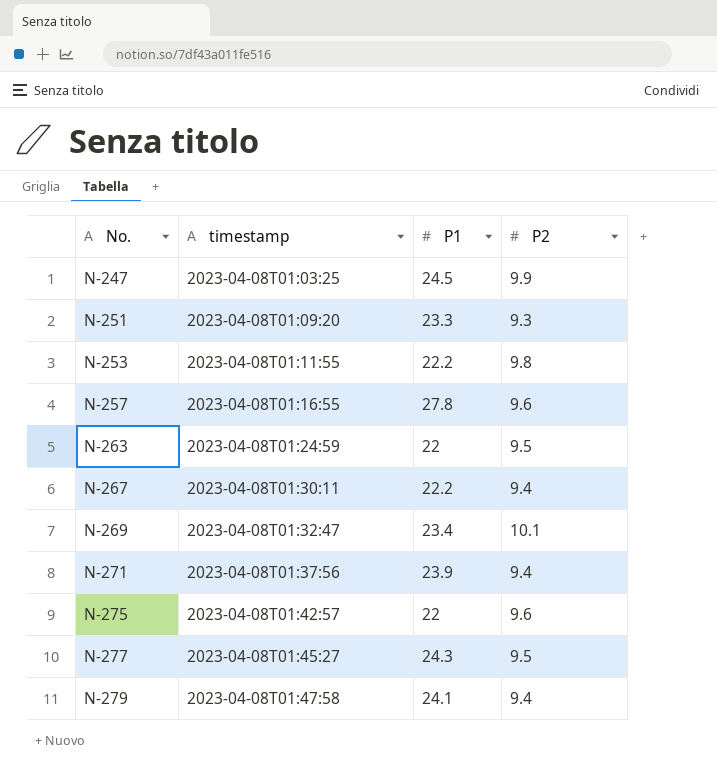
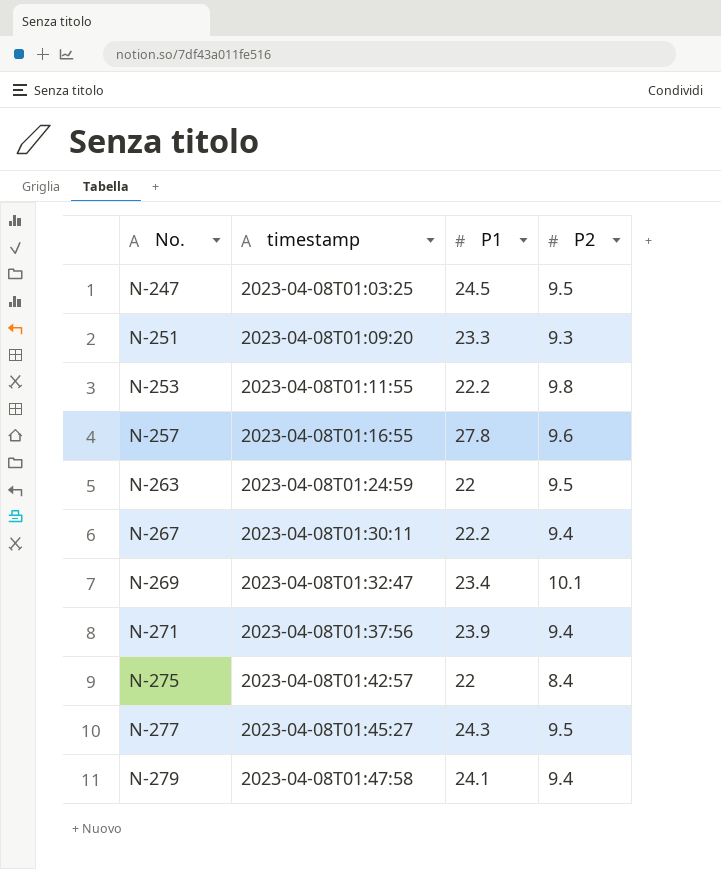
N-247 | P2: 9.9 -> 9.5
N-275 | P2: 9.6 -> 8.4

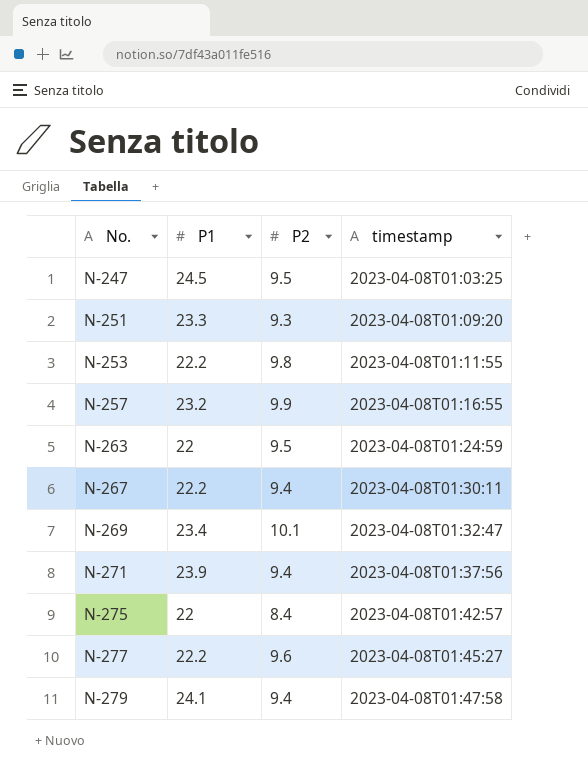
column timestamp | position: 2 -> 4
N-257 | P1: 27.8 -> 23.2
N-257 | P2: 9.6 -> 9.9
N-277 | P1: 24.3 -> 22.2
N-277 | P2: 9.5 -> 9.6

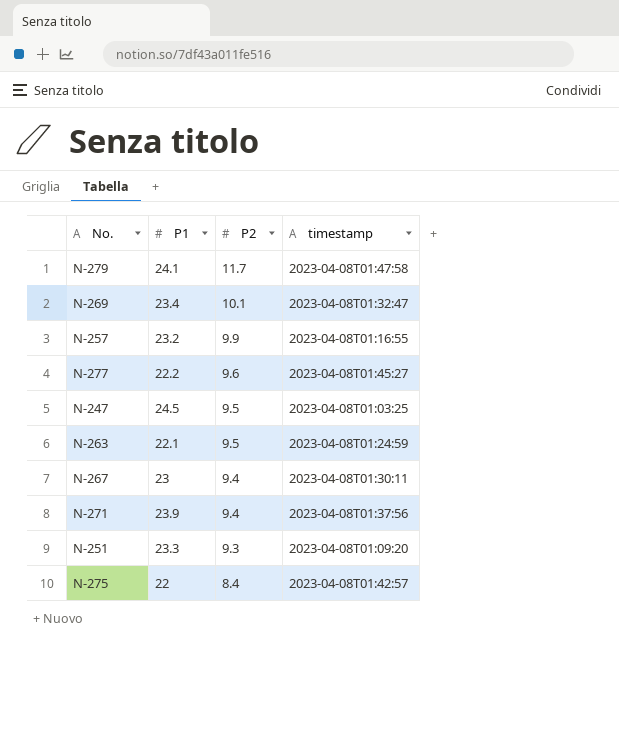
row order: No. ascending -> P2 descending
row N-253: 22.2 | 9.8 | 2023-04-08T01:11:55 -> none
N-279 | P2: 9.4 -> 11.7
N-263 | P1: 22 -> 22.1
N-267 | P1: 22.2 -> 23

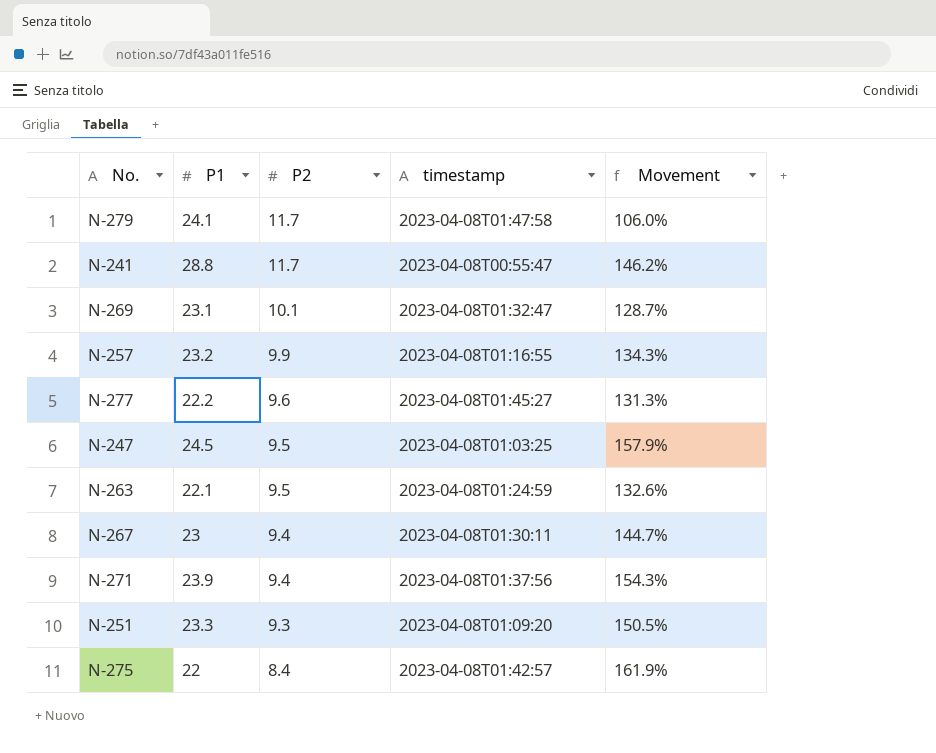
column Movement | formula: none -> ([P1] - [P2]) / [P2]
row N-241: none -> 28.8 | 11.7 | 2023-04-08T00:55:47 | 146.2%
N-269 | P1: 23.4 -> 23.1

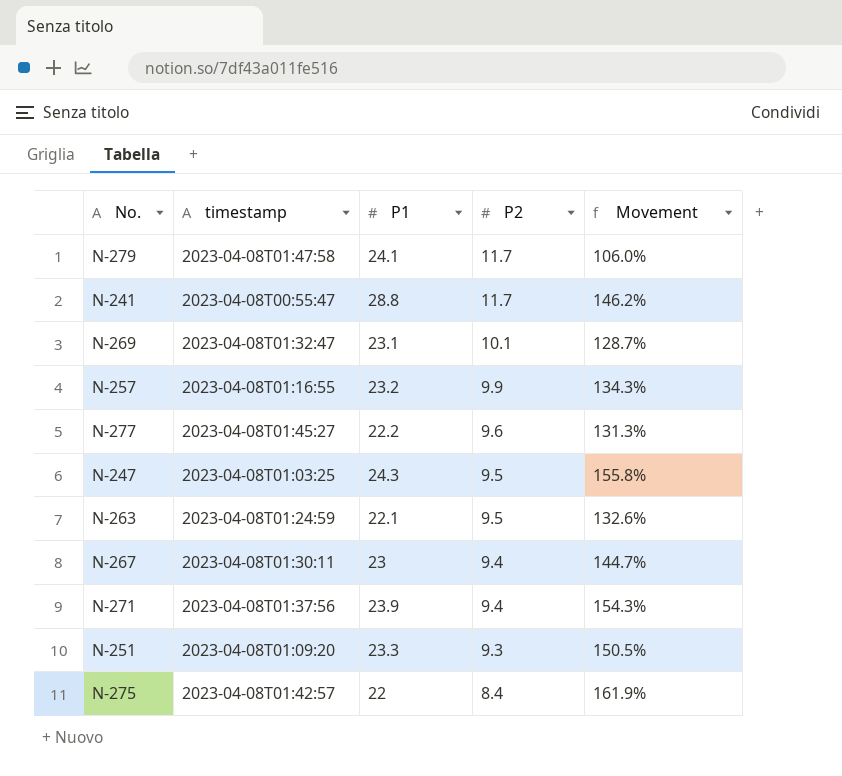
column timestamp | position: 4 -> 2
N-247 | P1: 24.5 -> 24.3
N-247 | Movement: 157.9% -> 155.8%

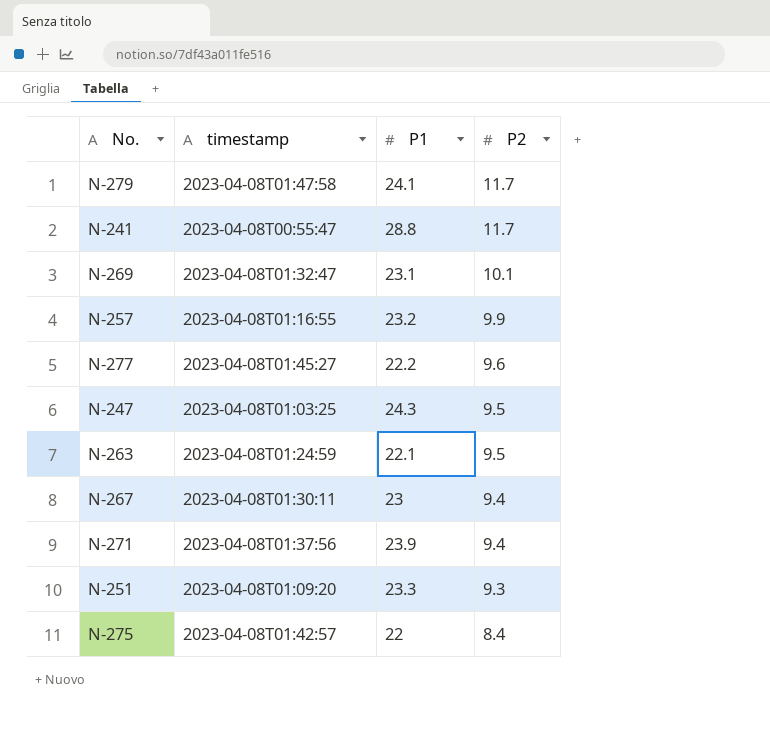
column Movement | formula: ([P1] - [P2]) / [P2] -> none

